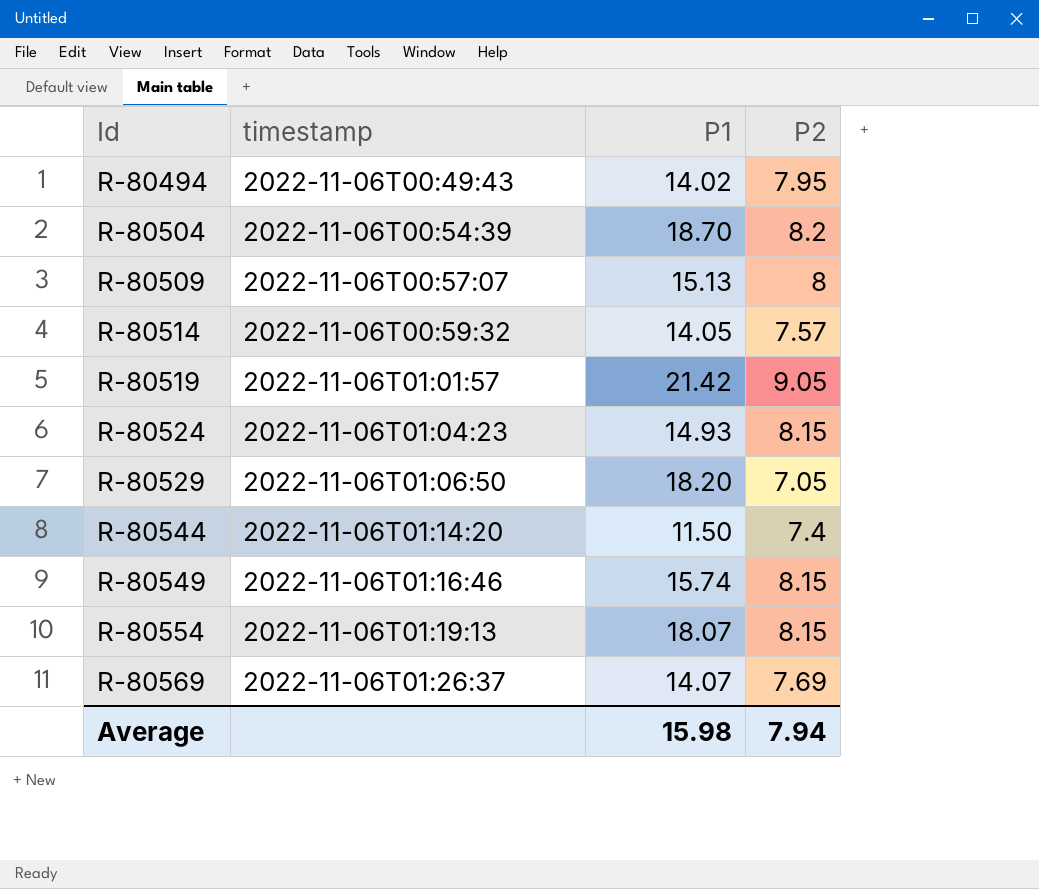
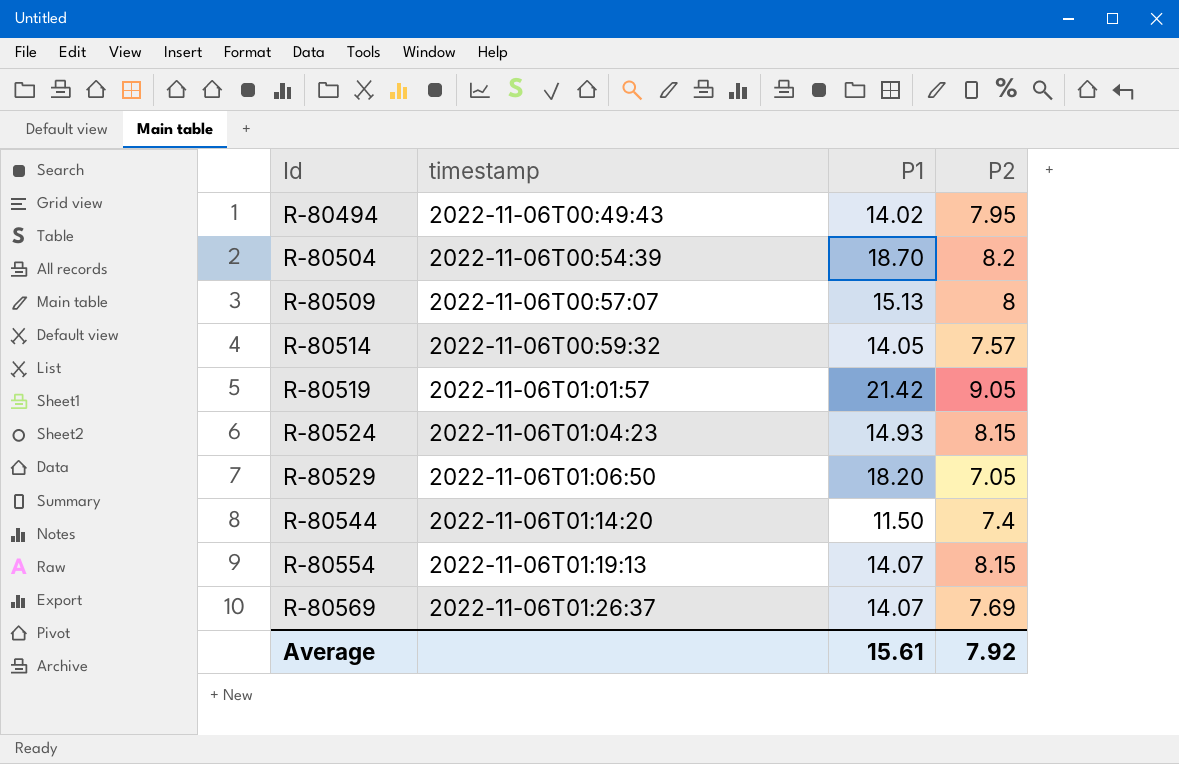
row R-80549: 2022-11-06T01:16:46 | 15.74 | 8.15 -> none
R-80554 | P1: 18.07 -> 14.07
Average | P1: 15.98 -> 15.61
Average | P2: 7.94 -> 7.92

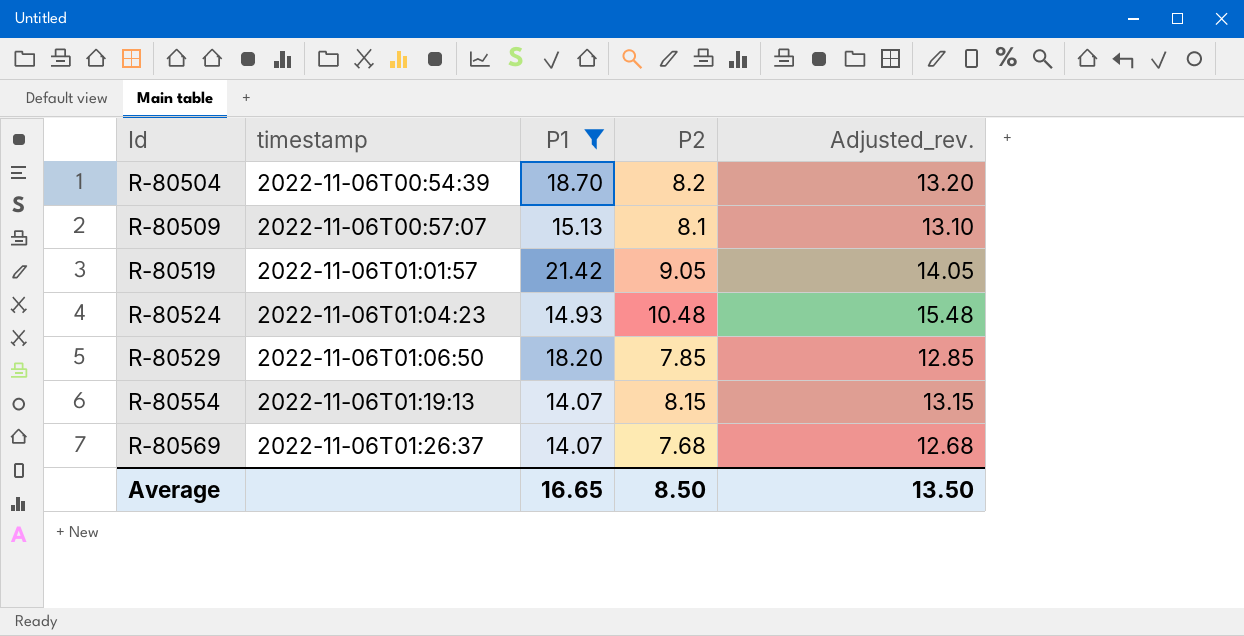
filter: none -> P1 >= 14.07
column Adjusted_rev. | formula: none -> [P2] + 5
R-80509 | P2: 8 -> 8.1
R-80524 | P2: 8.15 -> 10.48
R-80529 | P2: 7.05 -> 7.85
R-80569 | P2: 7.69 -> 7.68
Average | P1: 15.61 -> 16.65
Average | P2: 7.92 -> 8.50

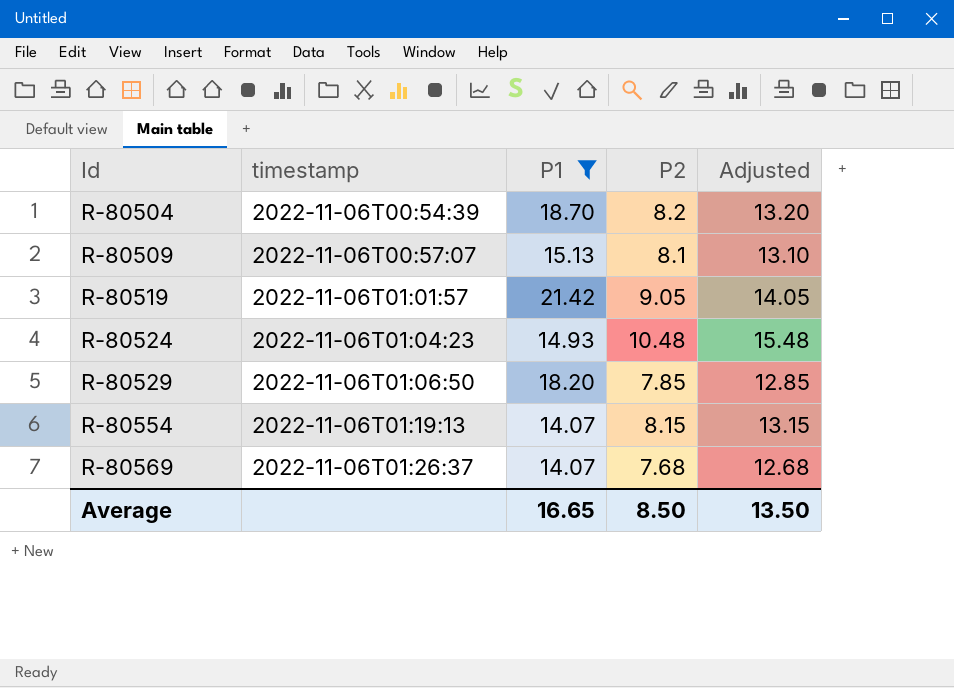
column name: Adjusted_rev. -> Adjusted

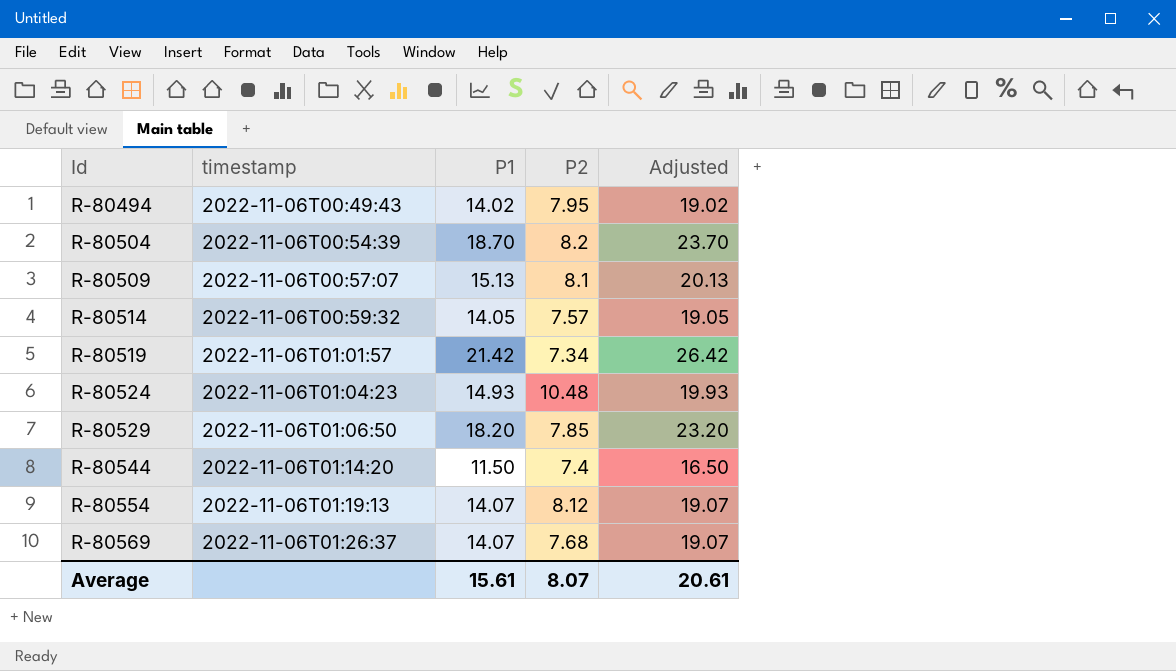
filter: P1 >= 14.07 -> none
column Adjusted | formula: [P2] + 5 -> [P1] + 5
R-80519 | P2: 9.05 -> 7.34
R-80554 | P2: 8.15 -> 8.12
Average | P1: 16.65 -> 15.61
Average | P2: 8.50 -> 8.07
Average | Adjusted: 13.50 -> 20.61

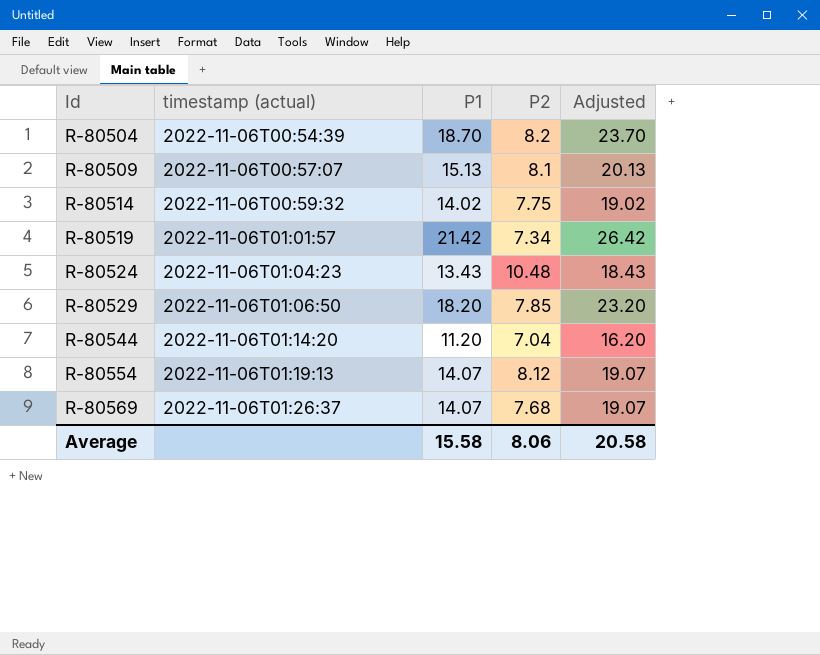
column name: timestamp -> timestamp (actual)
row R-80494: 2022-11-06T00:49:43 | 14.02 | 7.95 | 19.02 -> none
R-80514 | P1: 14.05 -> 14.02
R-80514 | P2: 7.57 -> 7.75
R-80514 | Adjusted: 19.05 -> 19.02
R-80524 | P1: 14.93 -> 13.43
R-80524 | Adjusted: 19.93 -> 18.43
R-80544 | P1: 11.50 -> 11.20
R-80544 | P2: 7.4 -> 7.04
R-80544 | Adjusted: 16.50 -> 16.20
Average | P1: 15.61 -> 15.58
Average | P2: 8.07 -> 8.06
Average | Adjusted: 20.61 -> 20.58

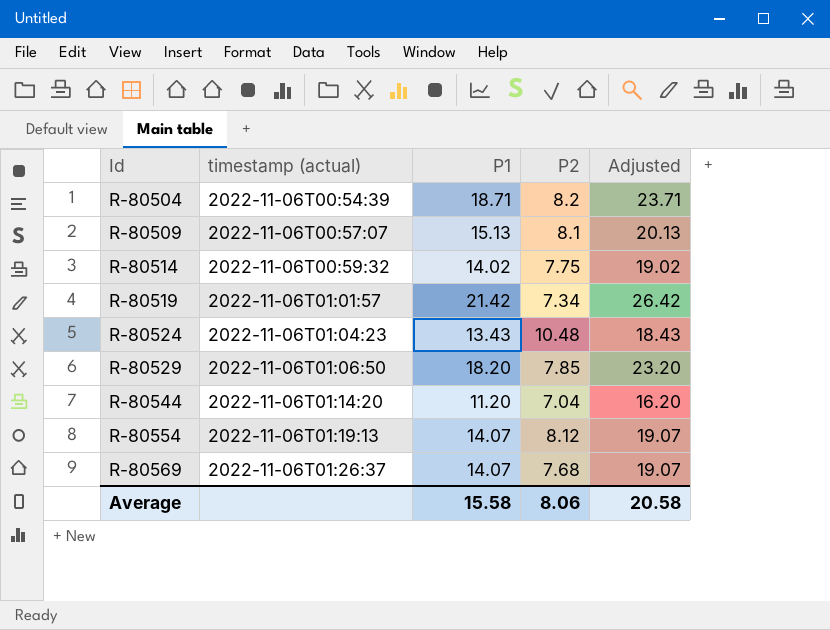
R-80504 | P1: 18.70 -> 18.71
R-80504 | Adjusted: 23.70 -> 23.71

